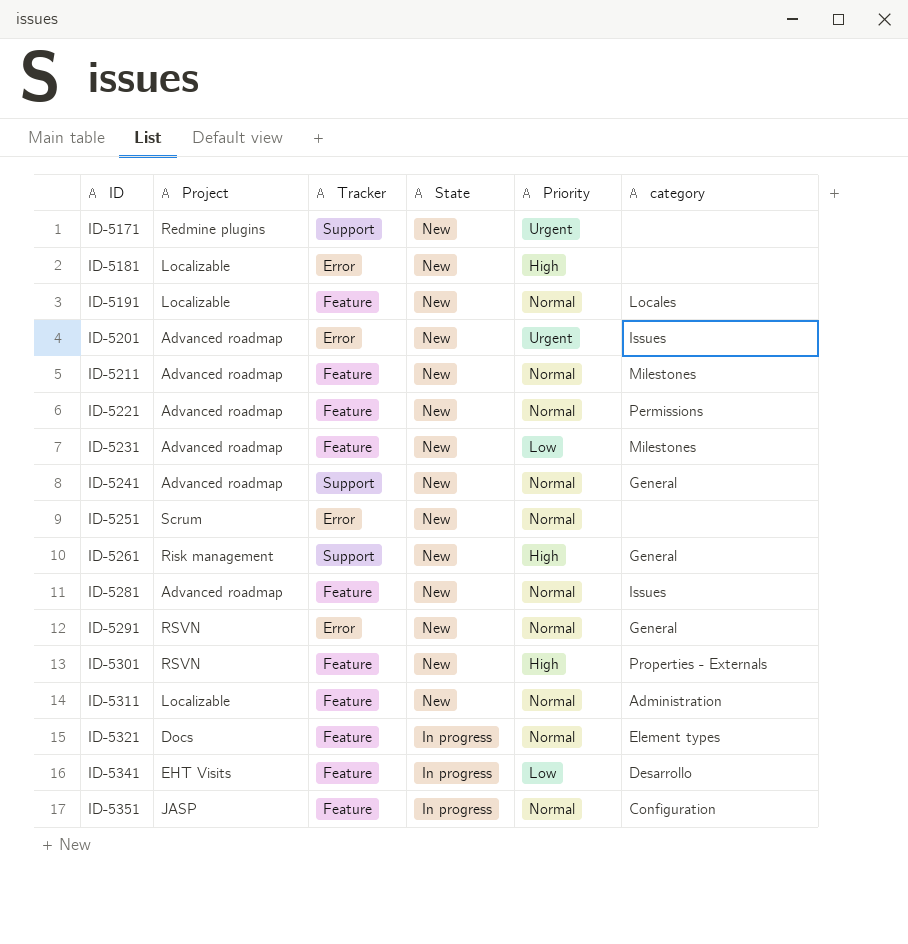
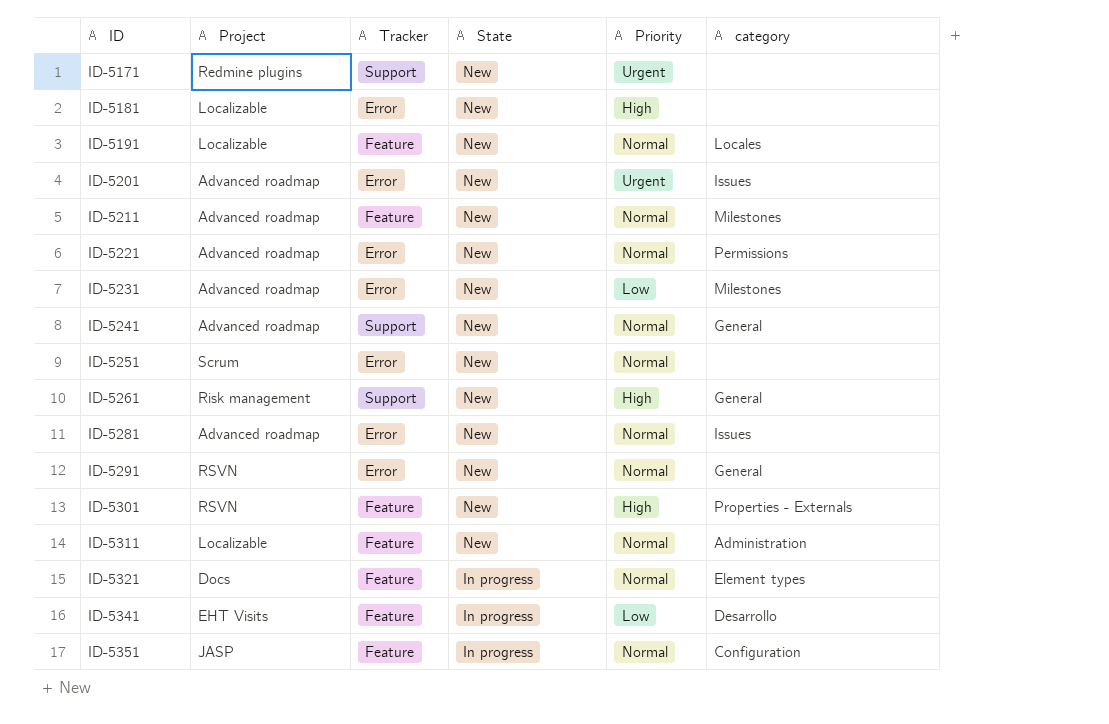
ID-5221 | Tracker: Feature -> Error
ID-5231 | Tracker: Feature -> Error
ID-5281 | Tracker: Feature -> Error

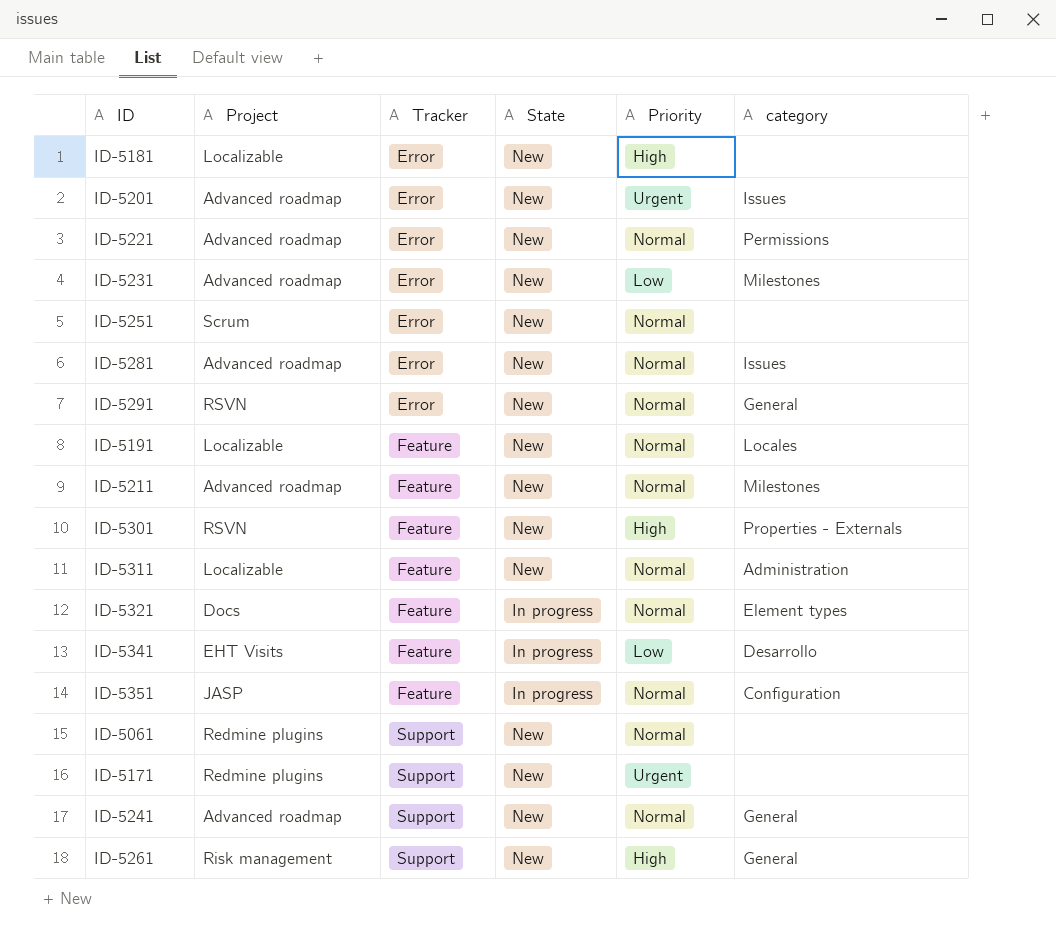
row order: ID ascending -> Tracker ascending
row ID-5061: none -> Redmine plugins | Support | New | Normal | none

